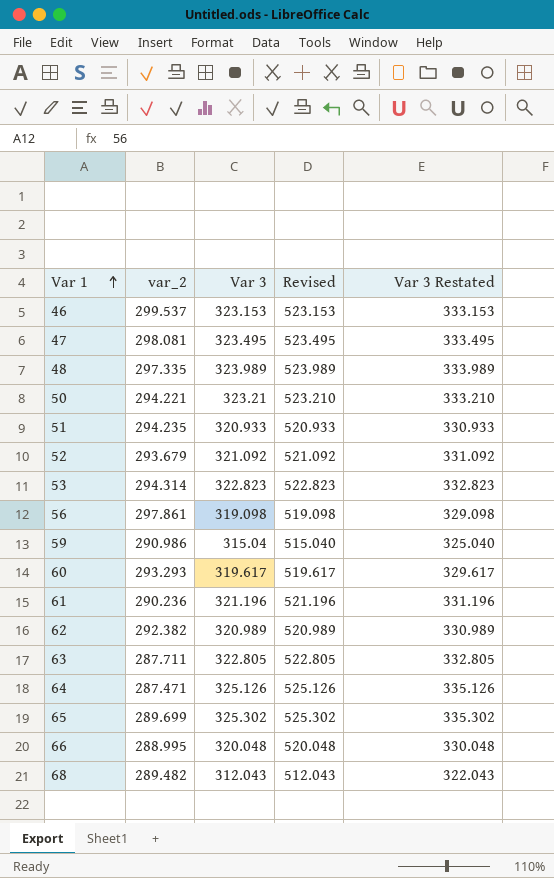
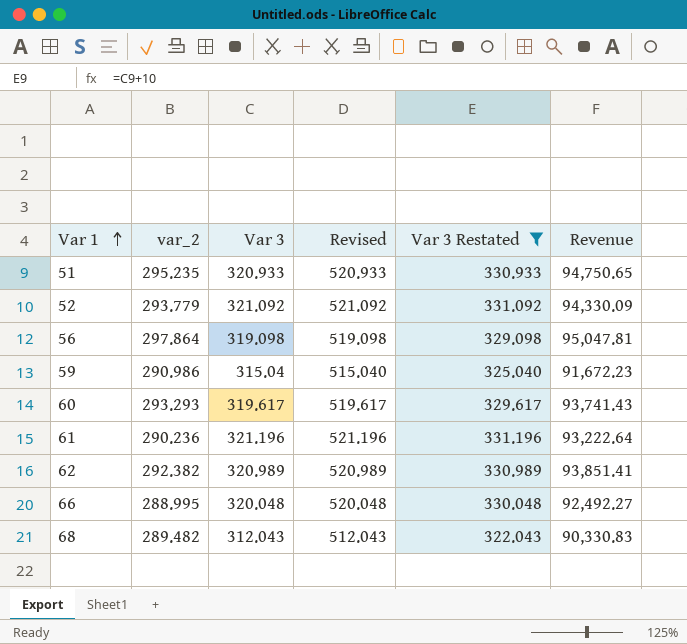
filter: none -> Var 3 Restated <= 331.196
column Revenue | formula: none -> [var_2] * [Var 3]
51 | var_2: 294.235 -> 295.235
52 | var_2: 293.679 -> 293.779
56 | var_2: 297.861 -> 297.864

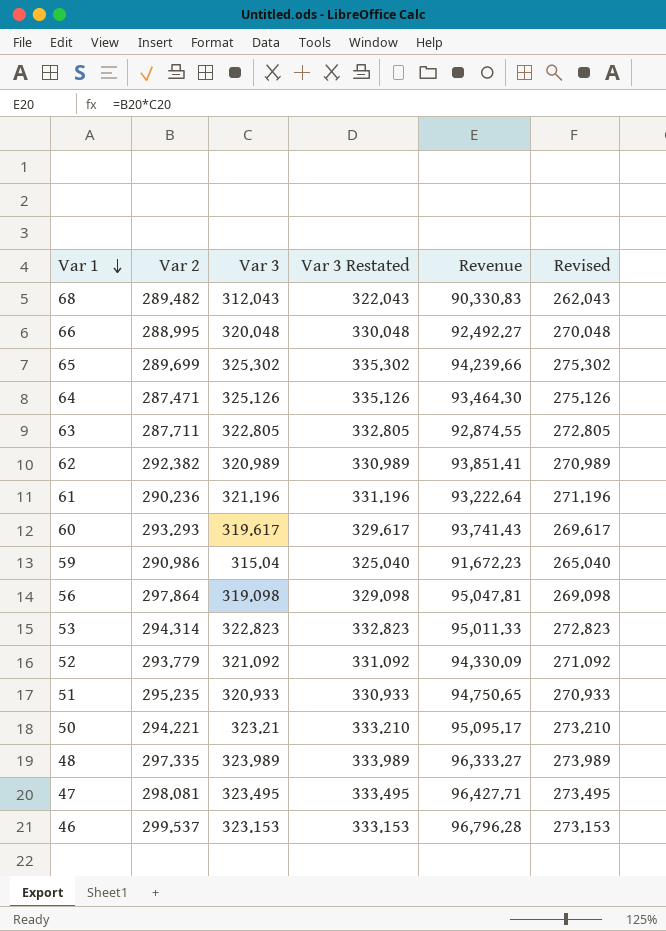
filter: Var 3 Restated <= 331.196 -> none
row order: Var 1 ascending -> Var 1 descending
column name: var_2 -> Var 2
column Revised | formula: [Var 3] + 200 -> [Var 3] - 50
column Revised | position: 4 -> 6

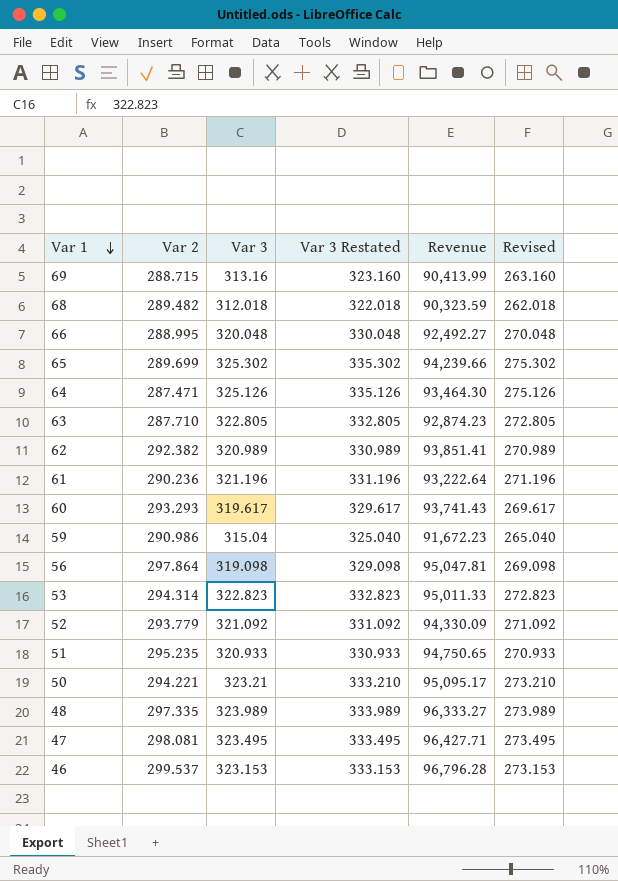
row 69: none -> 288.715 | 313.16 | 323.160 | 90,413.99 | 263.160
68 | Var 3: 312.043 -> 312.018
68 | Var 3 Restated: 322.043 -> 322.018
68 | Revenue: 90,330.83 -> 90,323.59
68 | Revised: 262.043 -> 262.018
63 | Var 2: 287.711 -> 287.710
63 | Revenue: 92,874.55 -> 92,874.23

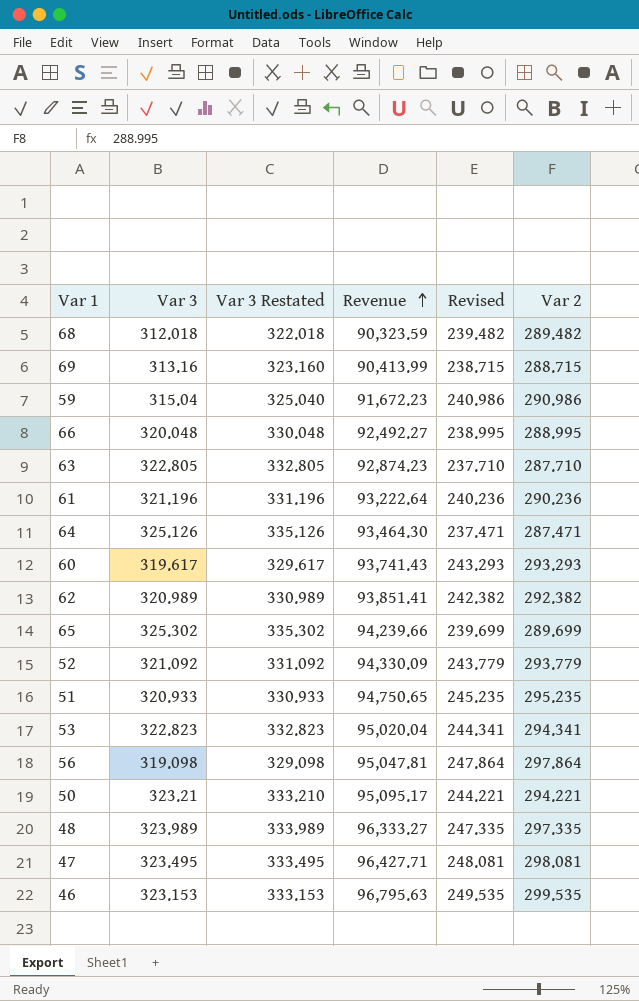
row order: Var 1 descending -> Revenue ascending
column Revised | formula: [Var 3] - 50 -> [Var 2] - 50
column Var 2 | position: 2 -> 6
53 | Revenue: 95,011.33 -> 95,020.04
53 | Var 2: 294.314 -> 294.341
46 | Revenue: 96,796.28 -> 96,795.63
46 | Var 2: 299.537 -> 299.535

